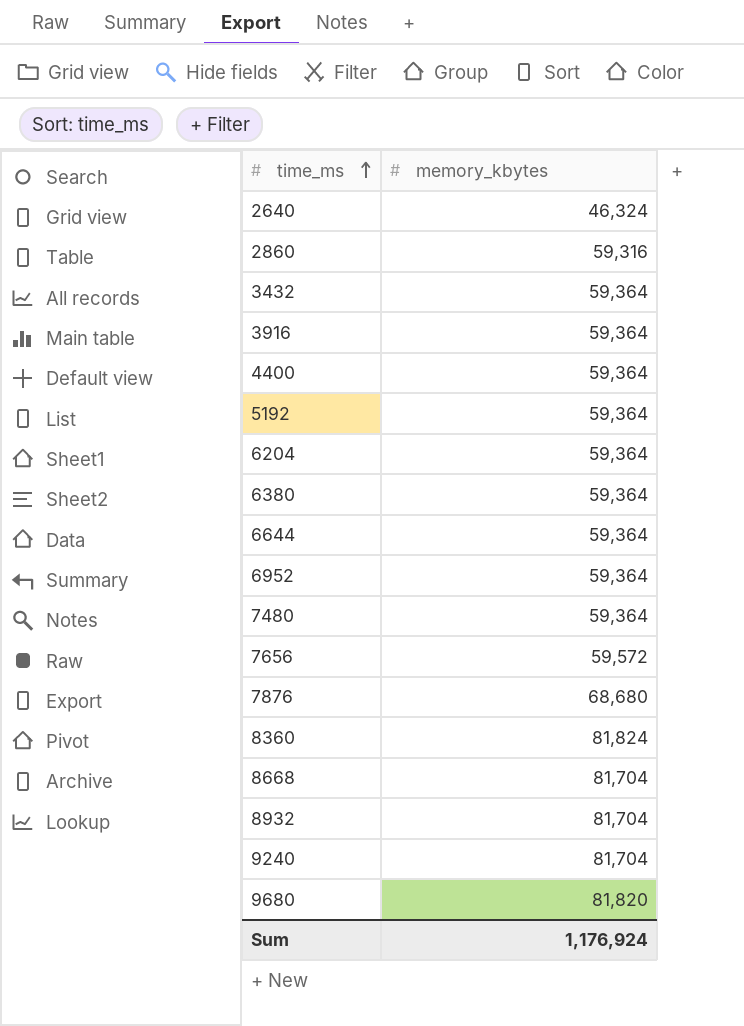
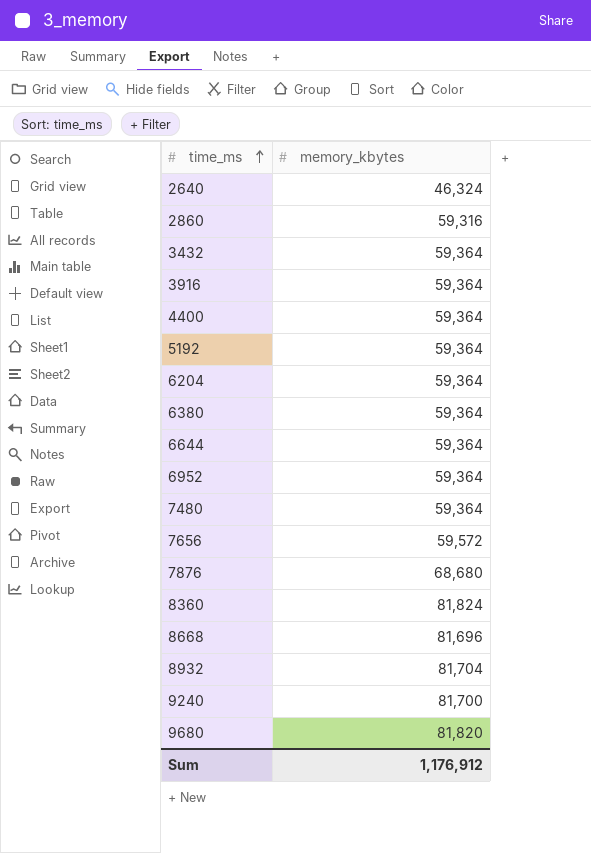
8668 | memory_kbytes: 81,704 -> 81,696
9240 | memory_kbytes: 81,704 -> 81,700
Sum | memory_kbytes: 1,176,924 -> 1,176,912

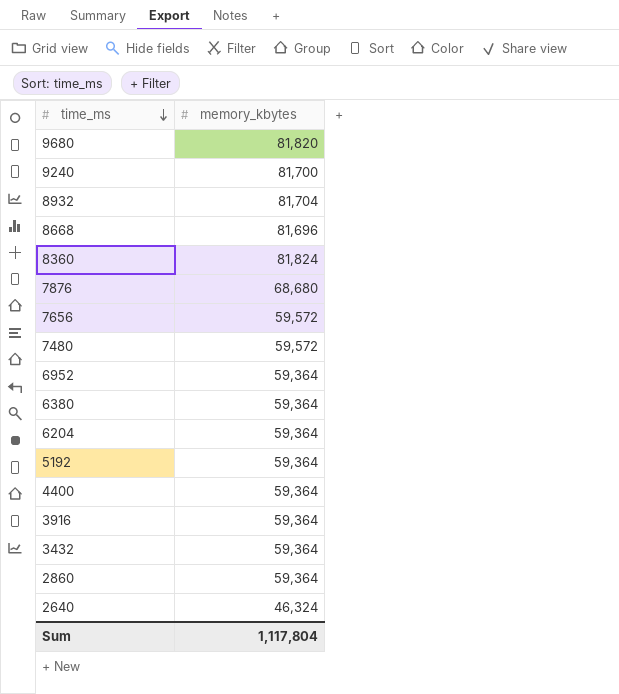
row order: time_ms ascending -> time_ms descending
row 6644: 59,364 -> none
7480 | memory_kbytes: 59,364 -> 59,572
2860 | memory_kbytes: 59,316 -> 59,364
Sum | memory_kbytes: 1,176,912 -> 1,117,804

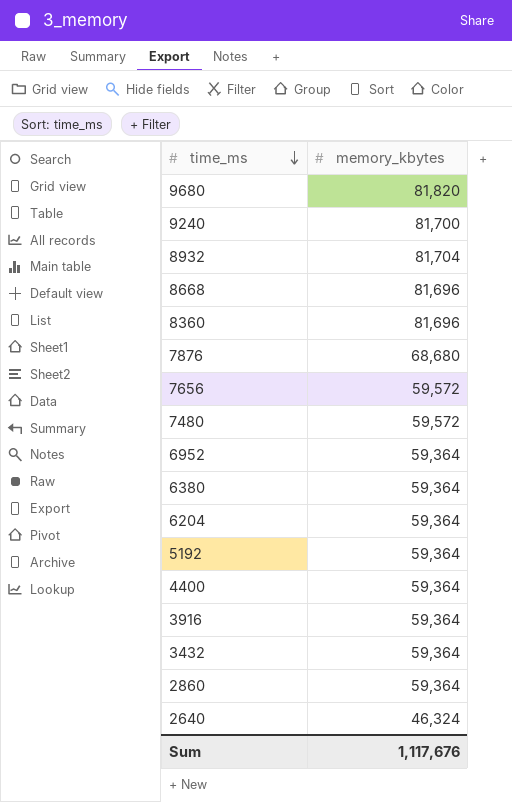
8360 | memory_kbytes: 81,824 -> 81,696
Sum | memory_kbytes: 1,117,804 -> 1,117,676

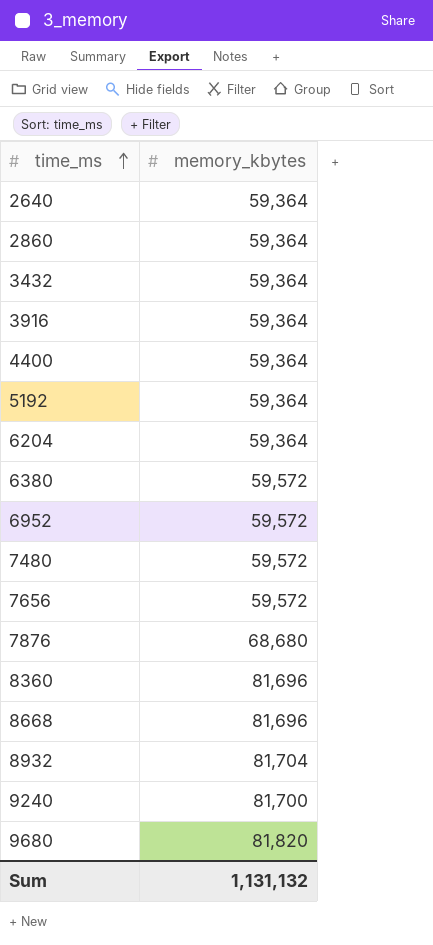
row order: time_ms descending -> time_ms ascending
2640 | memory_kbytes: 46,324 -> 59,364
6380 | memory_kbytes: 59,364 -> 59,572
6952 | memory_kbytes: 59,364 -> 59,572
Sum | memory_kbytes: 1,117,676 -> 1,131,132

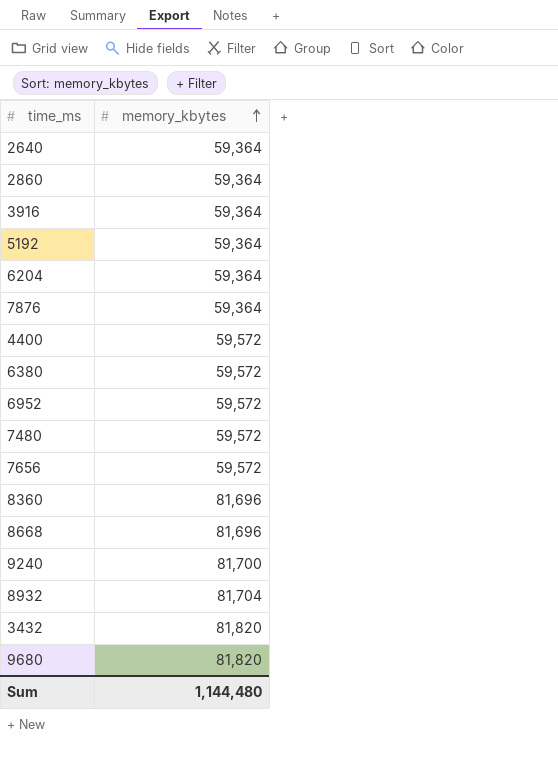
row order: time_ms ascending -> memory_kbytes ascending
7876 | memory_kbytes: 68,680 -> 59,364
4400 | memory_kbytes: 59,364 -> 59,572
3432 | memory_kbytes: 59,364 -> 81,820
Sum | memory_kbytes: 1,131,132 -> 1,144,480

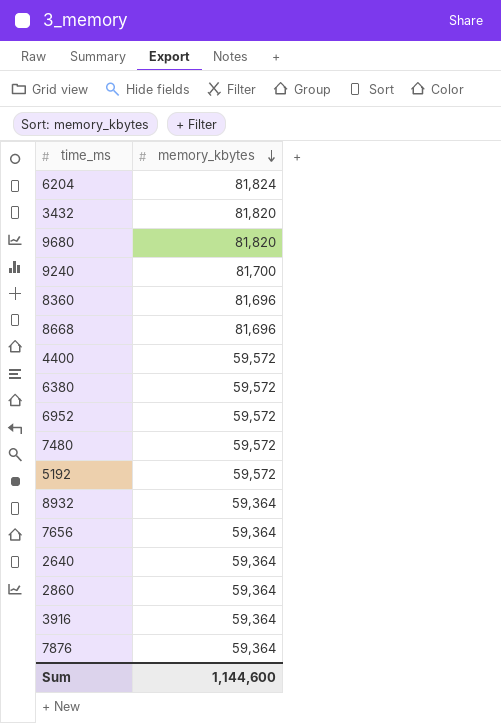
row order: memory_kbytes ascending -> memory_kbytes descending
6204 | memory_kbytes: 59,364 -> 81,824
5192 | memory_kbytes: 59,364 -> 59,572
8932 | memory_kbytes: 81,704 -> 59,364
7656 | memory_kbytes: 59,572 -> 59,364
Sum | memory_kbytes: 1,144,480 -> 1,144,600

